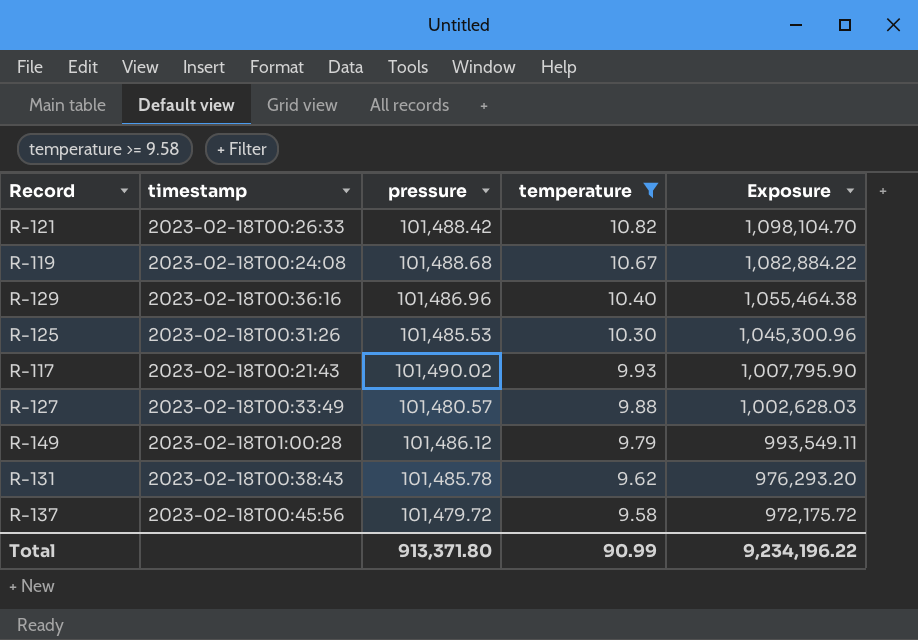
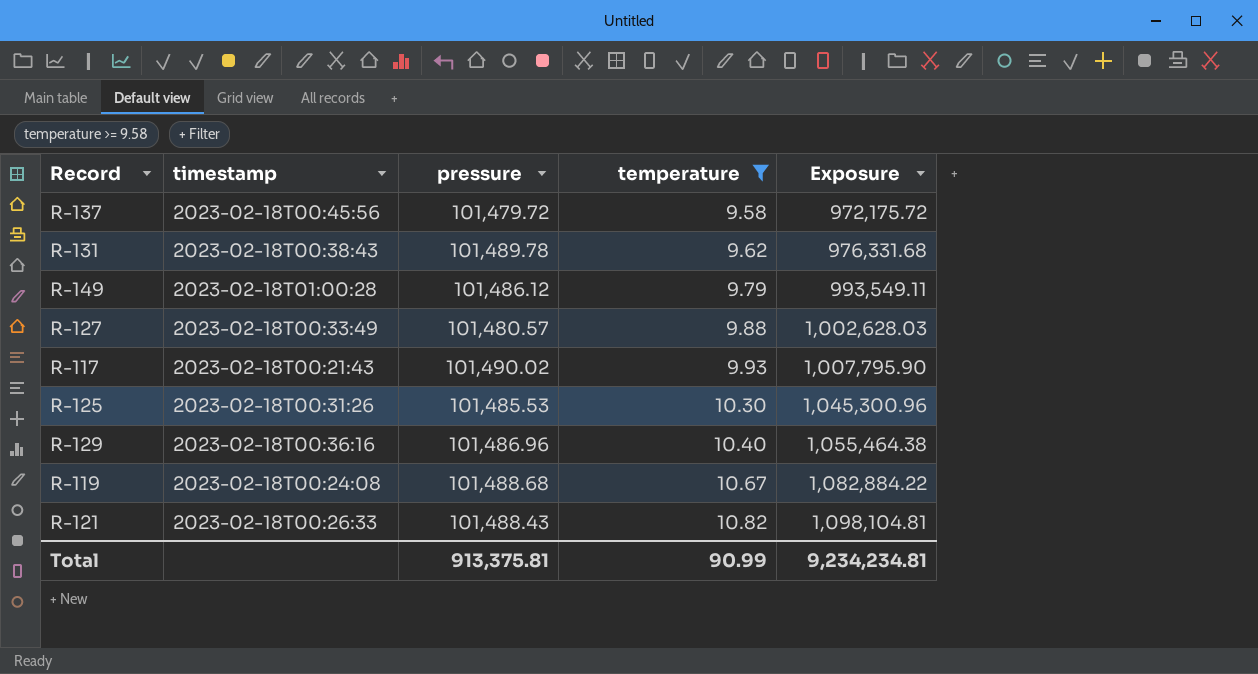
row order: temperature descending -> temperature ascending
R-131 | pressure: 101,485.78 -> 101,489.78
R-131 | Exposure: 976,293.20 -> 976,331.68
R-121 | pressure: 101,488.42 -> 101,488.43
R-121 | Exposure: 1,098,104.70 -> 1,098,104.81
Total | pressure: 913,371.80 -> 913,375.81
Total | Exposure: 9,234,196.22 -> 9,234,234.81

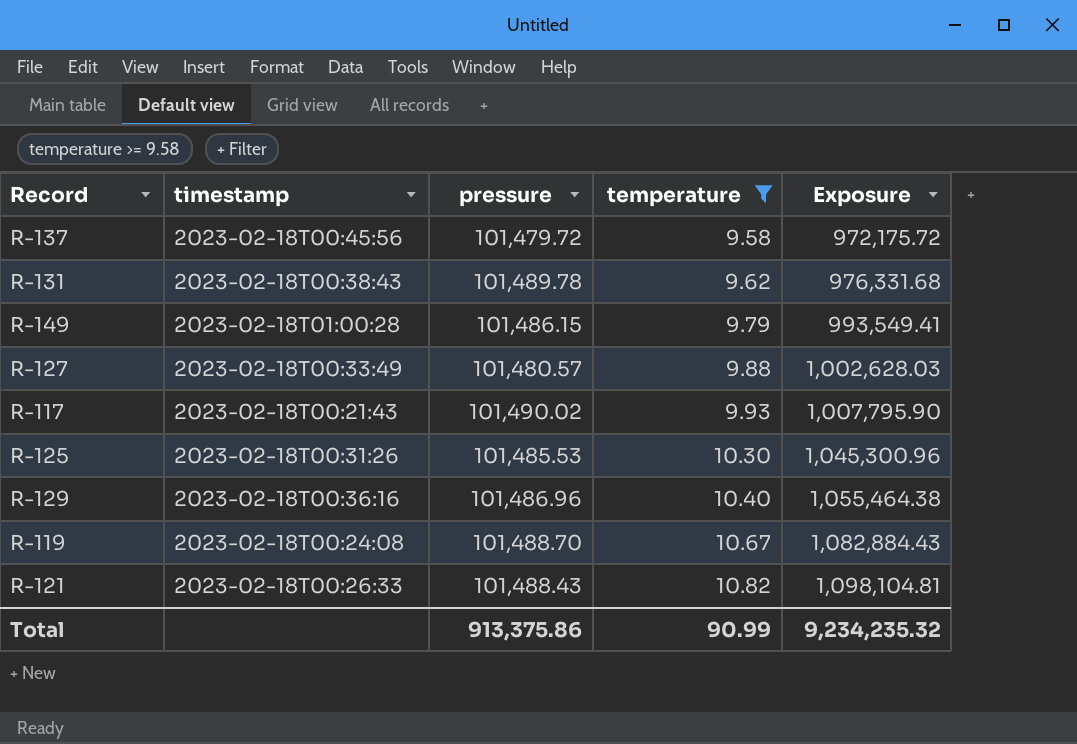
R-149 | pressure: 101,486.12 -> 101,486.15
R-149 | Exposure: 993,549.11 -> 993,549.41
R-119 | pressure: 101,488.68 -> 101,488.70
R-119 | Exposure: 1,082,884.22 -> 1,082,884.43
Total | pressure: 913,375.81 -> 913,375.86
Total | Exposure: 9,234,234.81 -> 9,234,235.32

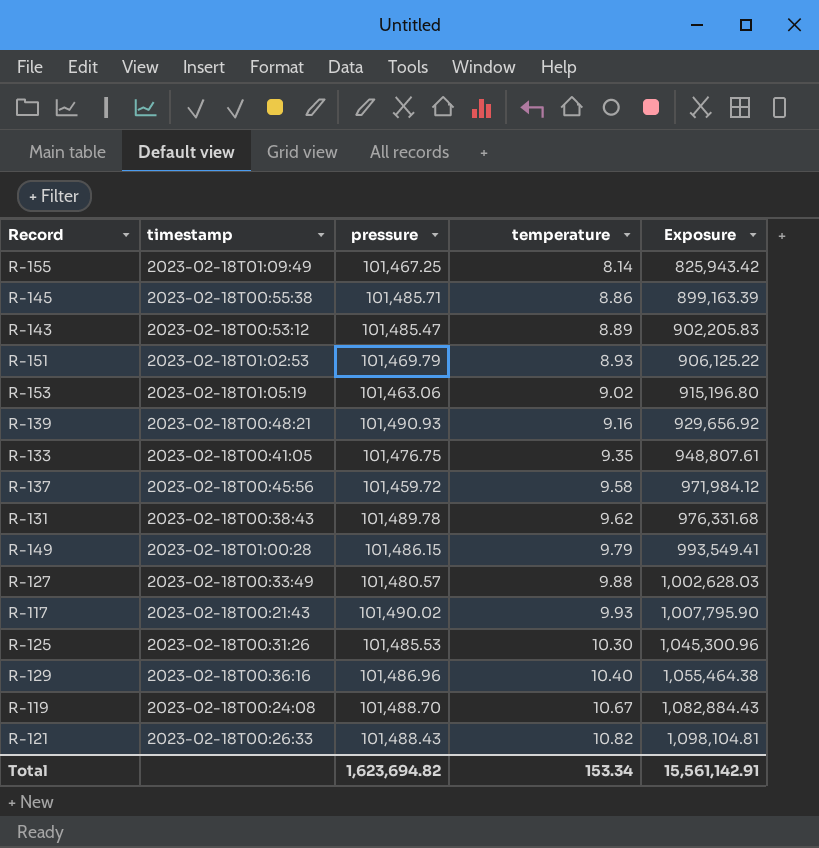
filter: temperature >= 9.58 -> none
R-137 | pressure: 101,479.72 -> 101,459.72
R-137 | Exposure: 972,175.72 -> 971,984.12
Total | pressure: 913,375.86 -> 1,623,694.82
Total | temperature: 90.99 -> 153.34
Total | Exposure: 9,234,235.32 -> 15,561,142.91

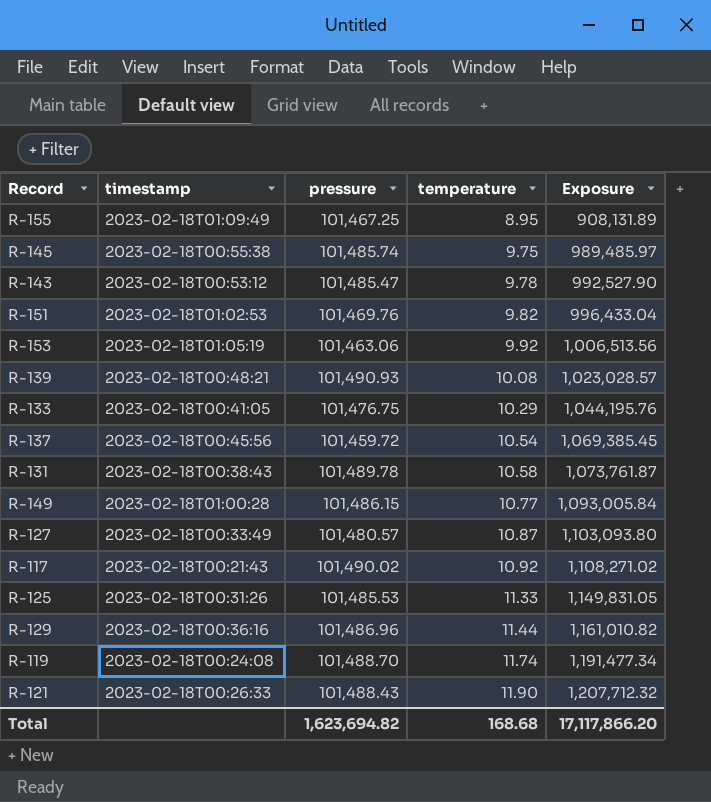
R-155 | temperature: 8.14 -> 8.95
R-155 | Exposure: 825,943.42 -> 908,131.89
R-145 | pressure: 101,485.71 -> 101,485.74
R-145 | temperature: 8.86 -> 9.75
R-145 | Exposure: 899,163.39 -> 989,485.97
R-143 | temperature: 8.89 -> 9.78
R-143 | Exposure: 902,205.83 -> 992,527.90
R-151 | pressure: 101,469.79 -> 101,469.76
R-151 | temperature: 8.93 -> 9.82
R-151 | Exposure: 906,125.22 -> 996,433.04
R-153 | temperature: 9.02 -> 9.92
R-153 | Exposure: 915,196.80 -> 1,006,513.56
R-139 | temperature: 9.16 -> 10.08
R-139 | Exposure: 929,656.92 -> 1,023,028.57
R-133 | temperature: 9.35 -> 10.29
R-133 | Exposure: 948,807.61 -> 1,044,195.76
R-137 | temperature: 9.58 -> 10.54
R-137 | Exposure: 971,984.12 -> 1,069,385.45
R-131 | temperature: 9.62 -> 10.58
R-131 | Exposure: 976,331.68 -> 1,073,761.87
R-149 | temperature: 9.79 -> 10.77
R-149 | Exposure: 993,549.41 -> 1,093,005.84
R-127 | temperature: 9.88 -> 10.87
R-127 | Exposure: 1,002,628.03 -> 1,103,093.80
R-117 | temperature: 9.93 -> 10.92
R-117 | Exposure: 1,007,795.90 -> 1,108,271.02
R-125 | temperature: 10.30 -> 11.33
R-125 | Exposure: 1,045,300.96 -> 1,149,831.05
R-129 | temperature: 10.40 -> 11.44
R-129 | Exposure: 1,055,464.38 -> 1,161,010.82
R-119 | temperature: 10.67 -> 11.74
R-119 | Exposure: 1,082,884.43 -> 1,191,477.34
R-121 | temperature: 10.82 -> 11.90
R-121 | Exposure: 1,098,104.81 -> 1,207,712.32
Total | temperature: 153.34 -> 168.68
Total | Exposure: 15,561,142.91 -> 17,117,866.20

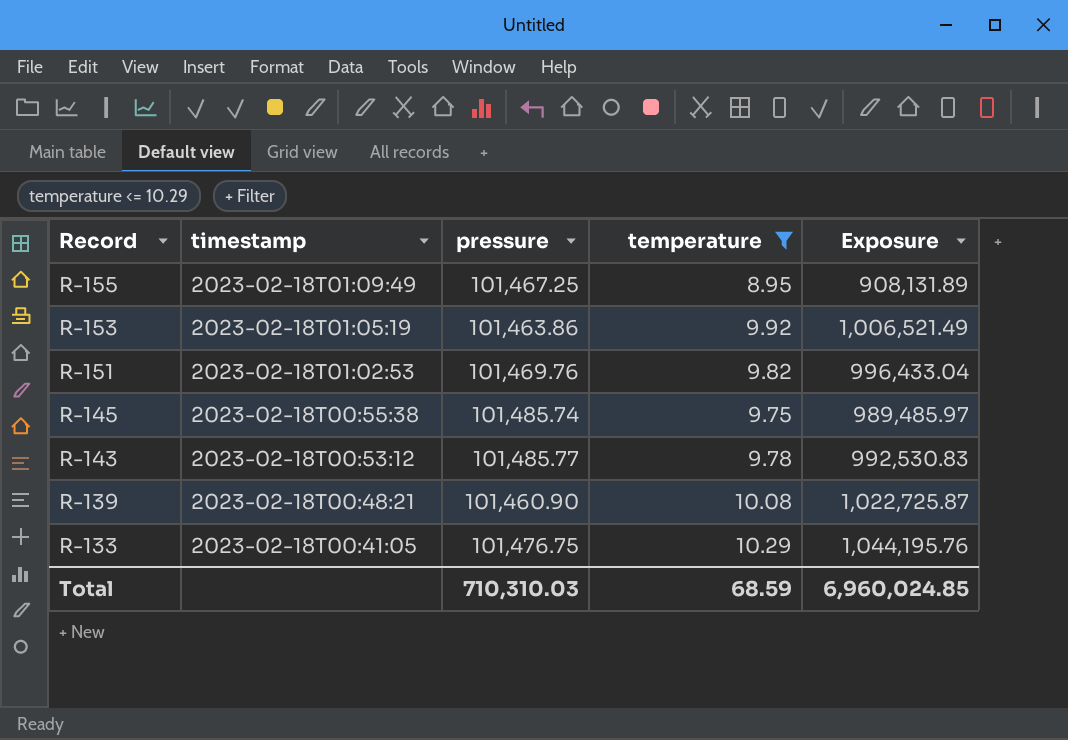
filter: none -> temperature <= 10.29
row order: temperature ascending -> Record descending
R-153 | pressure: 101,463.06 -> 101,463.86
R-153 | Exposure: 1,006,513.56 -> 1,006,521.49
R-143 | pressure: 101,485.47 -> 101,485.77
R-143 | Exposure: 992,527.90 -> 992,530.83
R-139 | pressure: 101,490.93 -> 101,460.90
R-139 | Exposure: 1,023,028.57 -> 1,022,725.87
Total | pressure: 1,623,694.82 -> 710,310.03
Total | temperature: 168.68 -> 68.59
Total | Exposure: 17,117,866.20 -> 6,960,024.85

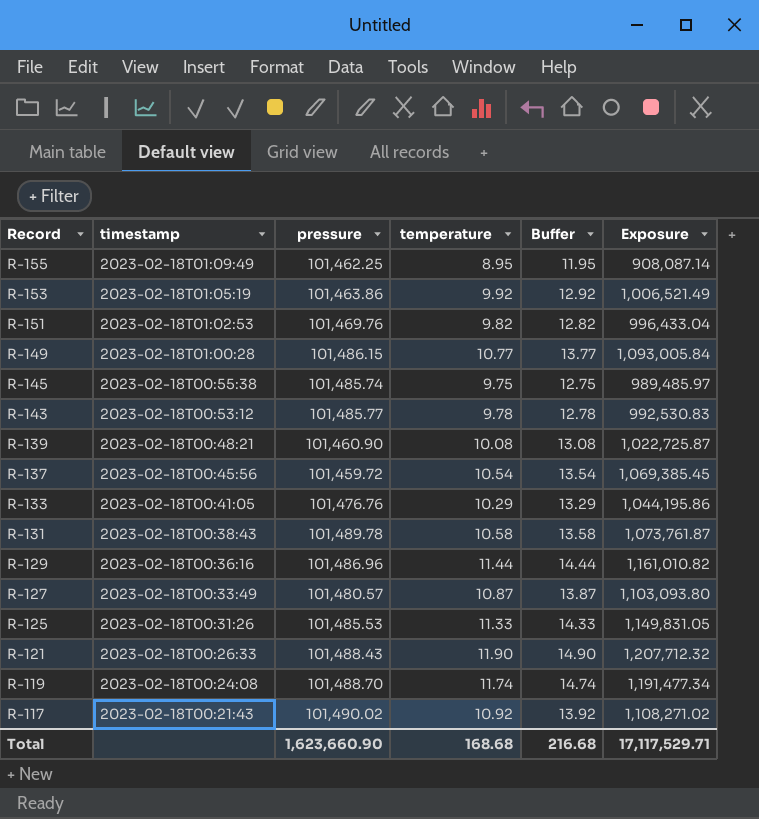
filter: temperature <= 10.29 -> none
column Buffer | formula: none -> [temperature] + 3
R-155 | pressure: 101,467.25 -> 101,462.25
R-155 | Exposure: 908,131.89 -> 908,087.14
R-133 | pressure: 101,476.75 -> 101,476.76
R-133 | Exposure: 1,044,195.76 -> 1,044,195.86
Total | pressure: 710,310.03 -> 1,623,660.90
Total | temperature: 68.59 -> 168.68
Total | Exposure: 6,960,024.85 -> 17,117,529.71

